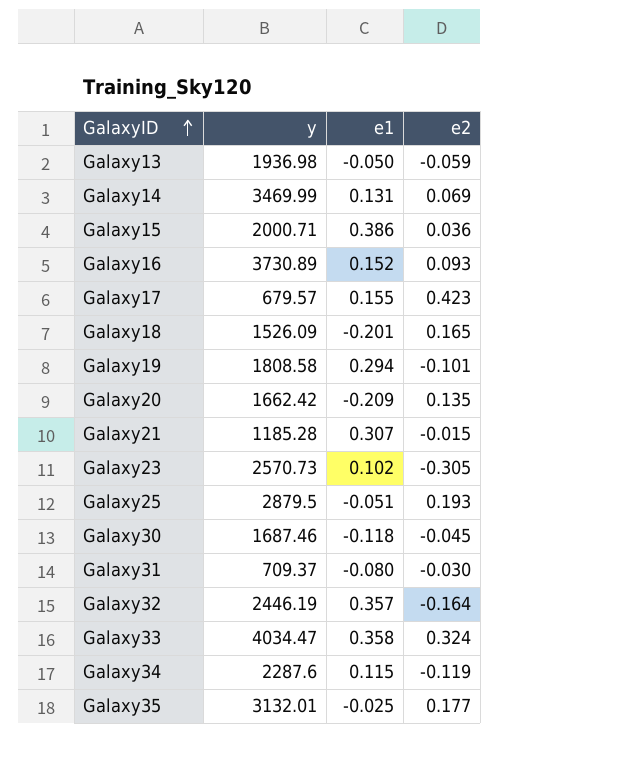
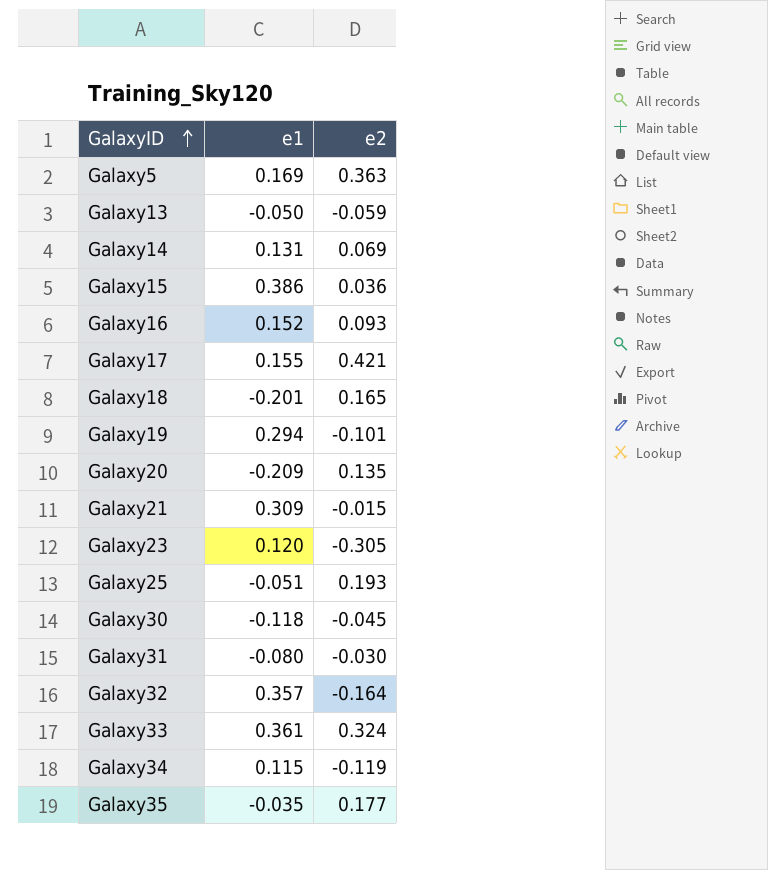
column y | position: 2 -> none
row Galaxy5: none -> 0.169 | 0.363
Galaxy17 | e2: 0.423 -> 0.421
Galaxy21 | e1: 0.307 -> 0.309
Galaxy23 | e1: 0.102 -> 0.120
Galaxy33 | e1: 0.358 -> 0.361
Galaxy35 | e1: -0.025 -> -0.035

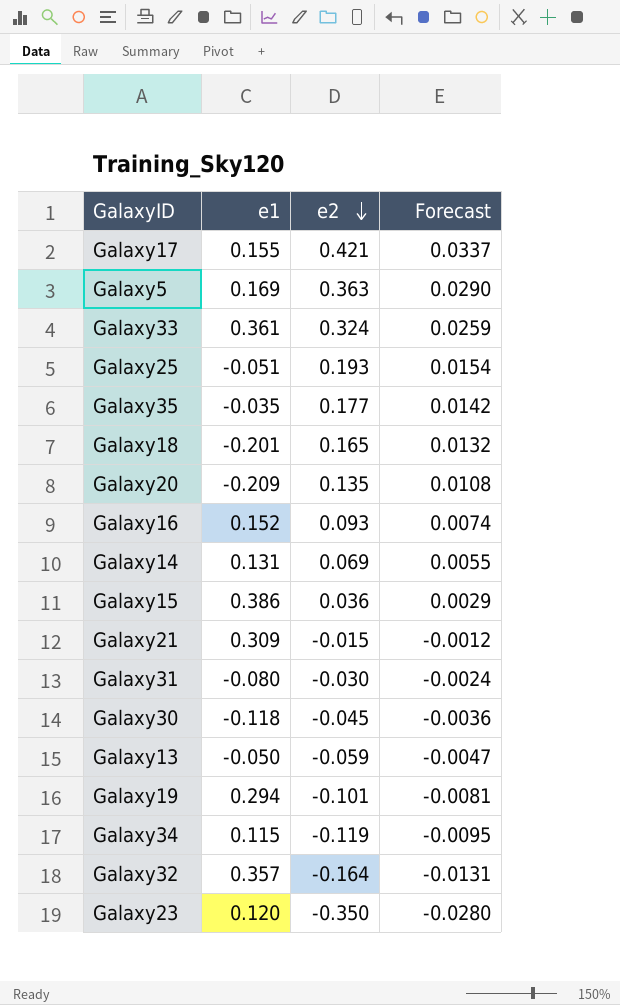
row order: GalaxyID ascending -> e2 descending
column Forecast | formula: none -> [e2] * 0.08
Galaxy23 | e2: -0.305 -> -0.350

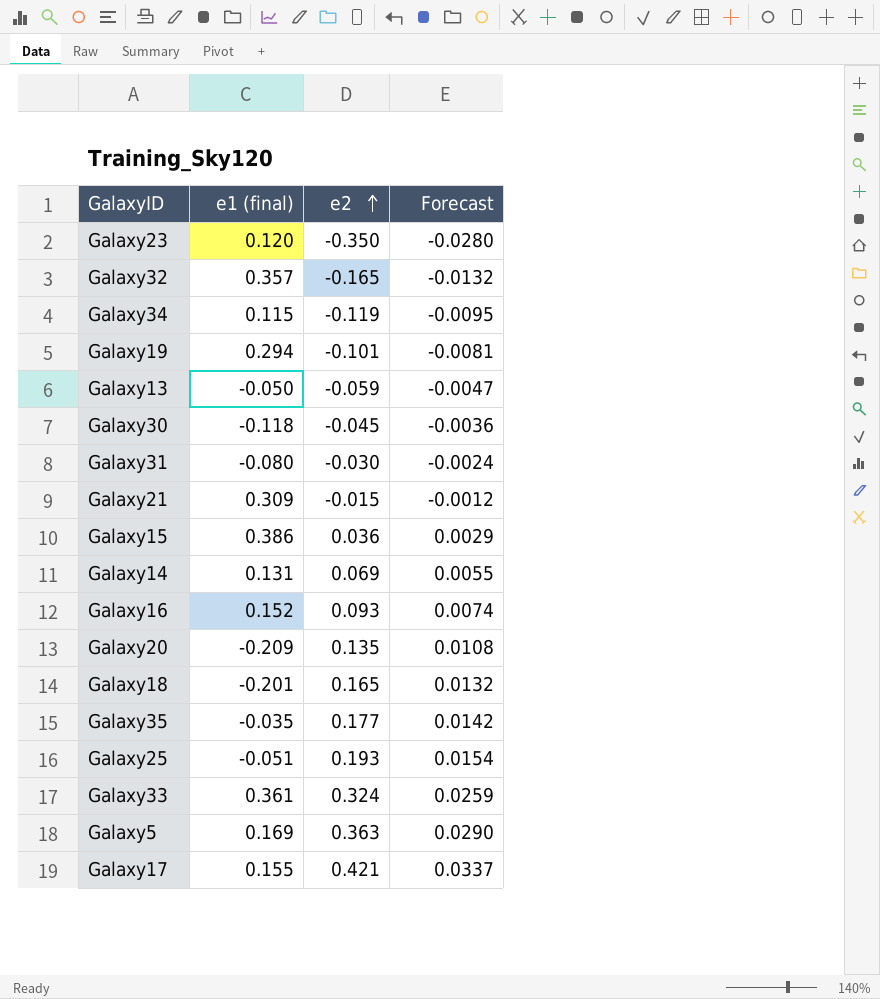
row order: e2 descending -> e2 ascending
column name: e1 -> e1 (final)
Galaxy32 | e2: -0.164 -> -0.165
Galaxy32 | Forecast: -0.0131 -> -0.0132

